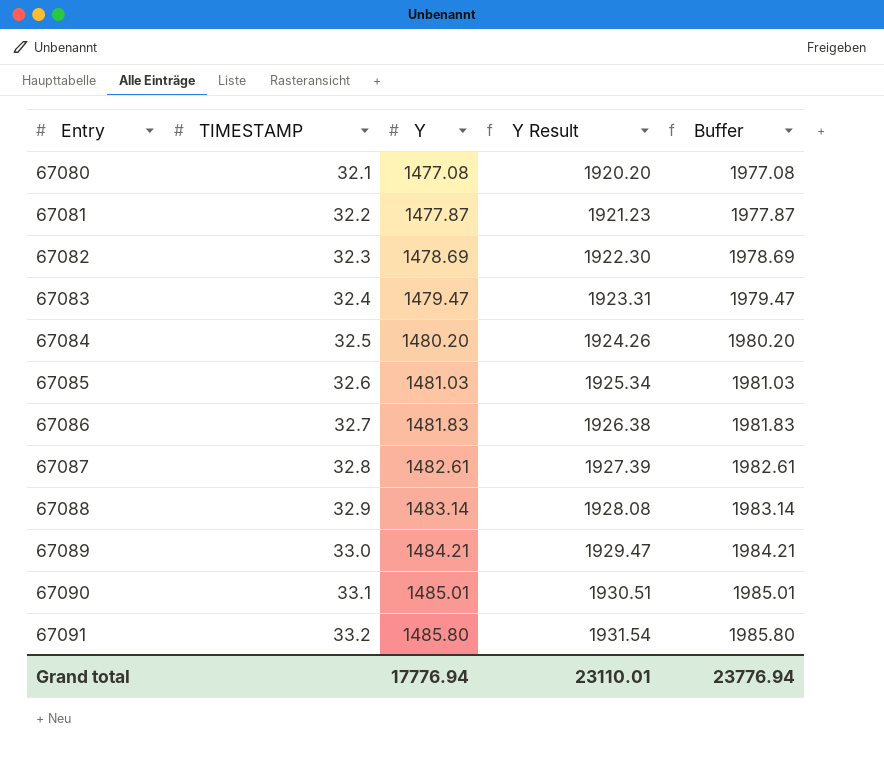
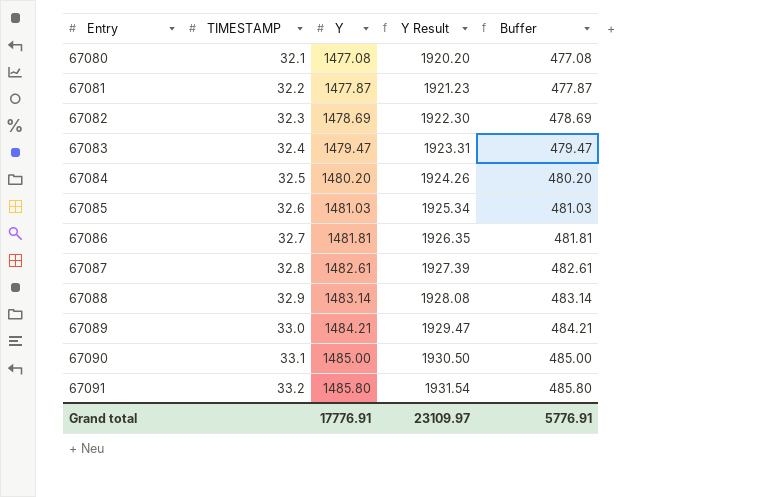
column Buffer | formula: [Y] + 500 -> [Y] - 1000
67086 | Y: 1481.83 -> 1481.81
67086 | Y Result: 1926.38 -> 1926.35
67090 | Y: 1485.01 -> 1485.00
67090 | Y Result: 1930.51 -> 1930.50
Grand total | Y: 17776.94 -> 17776.91
Grand total | Y Result: 23110.01 -> 23109.97
Grand total | Buffer: 23776.94 -> 5776.91

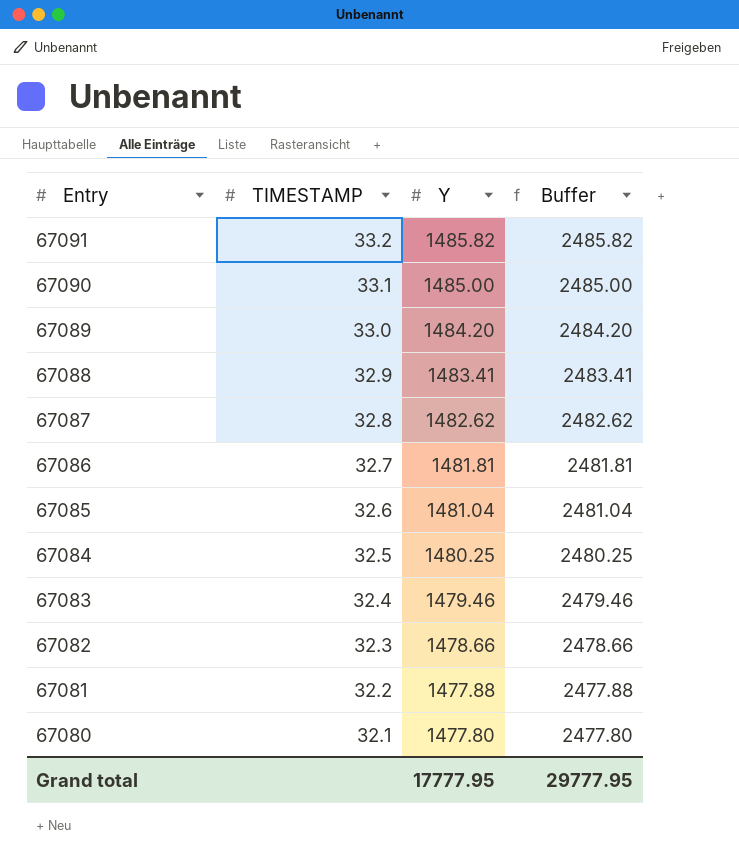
row order: Entry ascending -> Entry descending
column Y Result | formula: [Y] * 1.3 -> none
column Buffer | formula: [Y] - 1000 -> [Y] + 1000
67091 | Y: 1485.80 -> 1485.82
67089 | Y: 1484.21 -> 1484.20
67088 | Y: 1483.14 -> 1483.41
67087 | Y: 1482.61 -> 1482.62
67085 | Y: 1481.03 -> 1481.04
67084 | Y: 1480.20 -> 1480.25
67083 | Y: 1479.47 -> 1479.46
67082 | Y: 1478.69 -> 1478.66
67081 | Y: 1477.87 -> 1477.88
67080 | Y: 1477.08 -> 1477.80
Grand total | Y: 17776.91 -> 17777.95
Grand total | Buffer: 5776.91 -> 29777.95

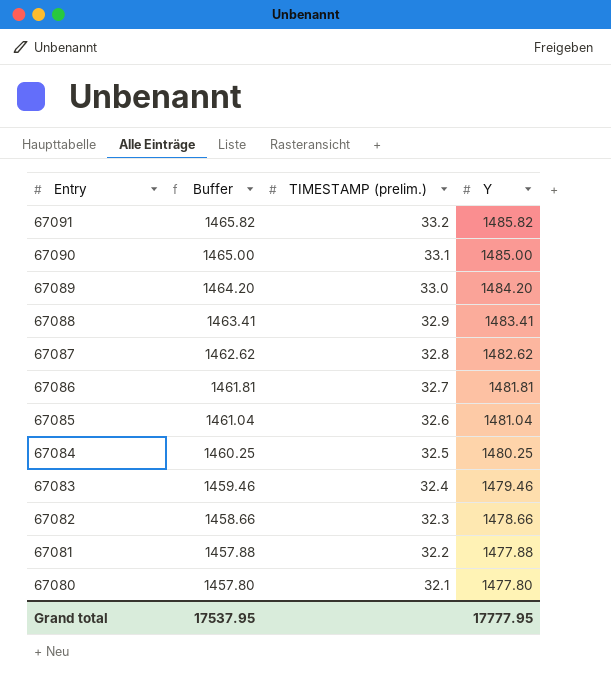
column Buffer | formula: [Y] + 1000 -> [Y] - 20
column Buffer | position: 4 -> 2
column name: TIMESTAMP -> TIMESTAMP (prelim.)
Grand total | Buffer: 29777.95 -> 17537.95

